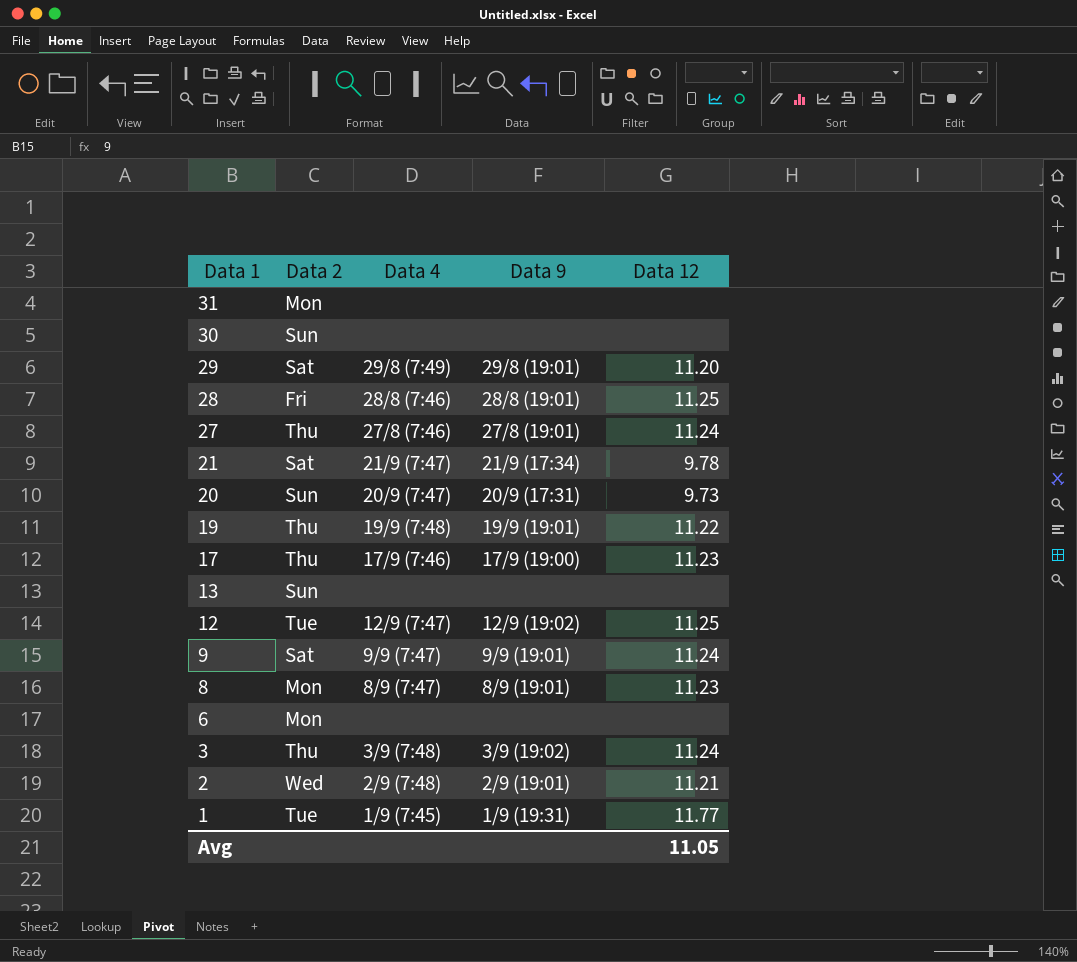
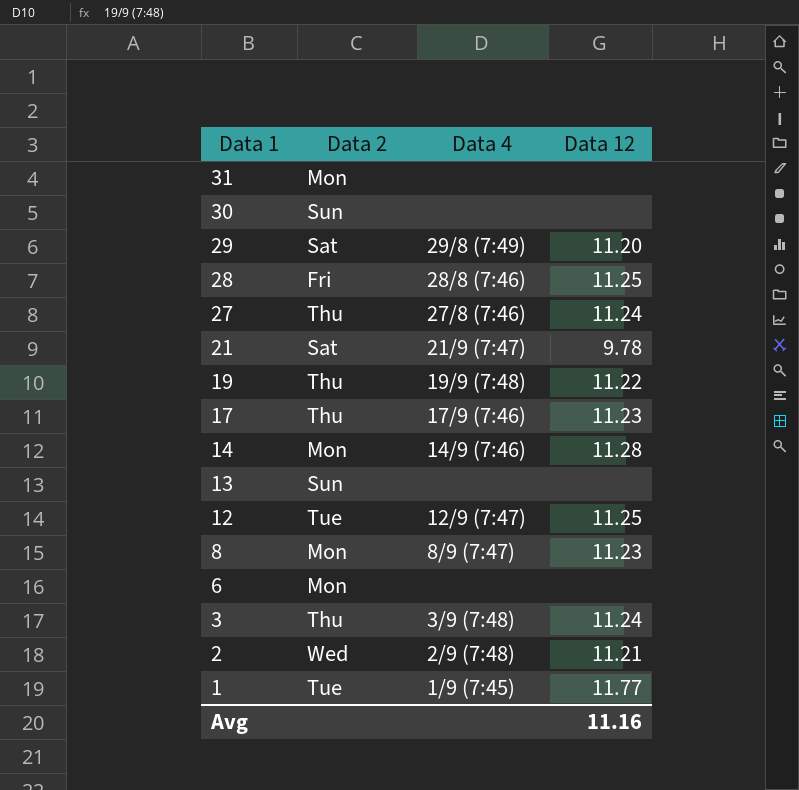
column Data 9 | position: 4 -> none
row 20: Sun | 20/9 (7:47) | 20/9 (17:31) | 9.73 -> none
row 9: Sat | 9/9 (7:47) | 9/9 (19:01) | 11.24 -> none
row 14: none -> Mon | 14/9 (7:46) | 11.28
Avg | Data 12: 11.05 -> 11.16

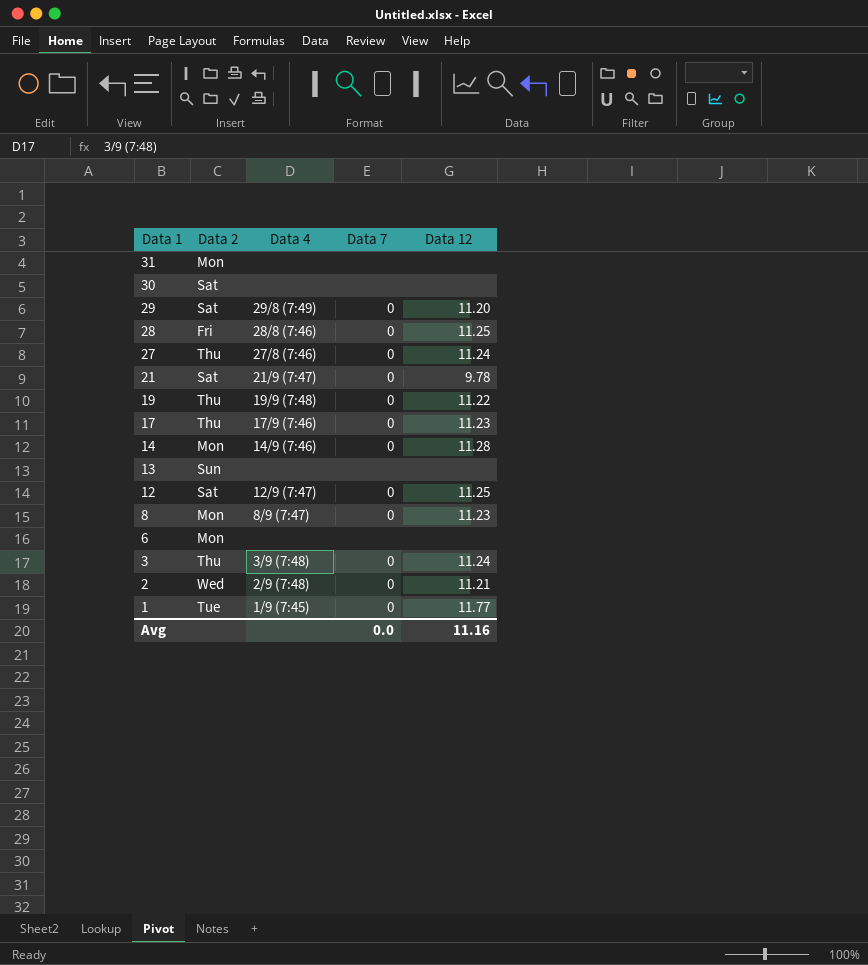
column Data 7 | position: none -> 4
30 | Data 2: Sun -> Sat
12 | Data 2: Tue -> Sat

